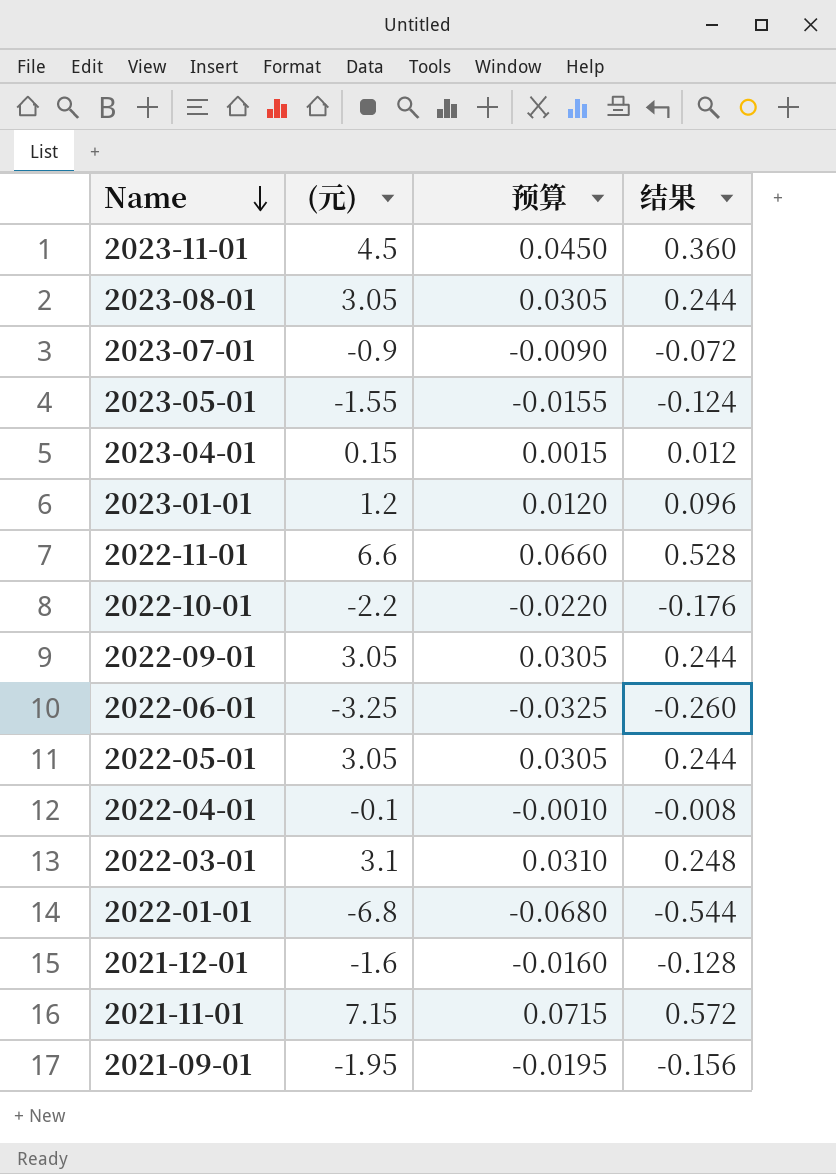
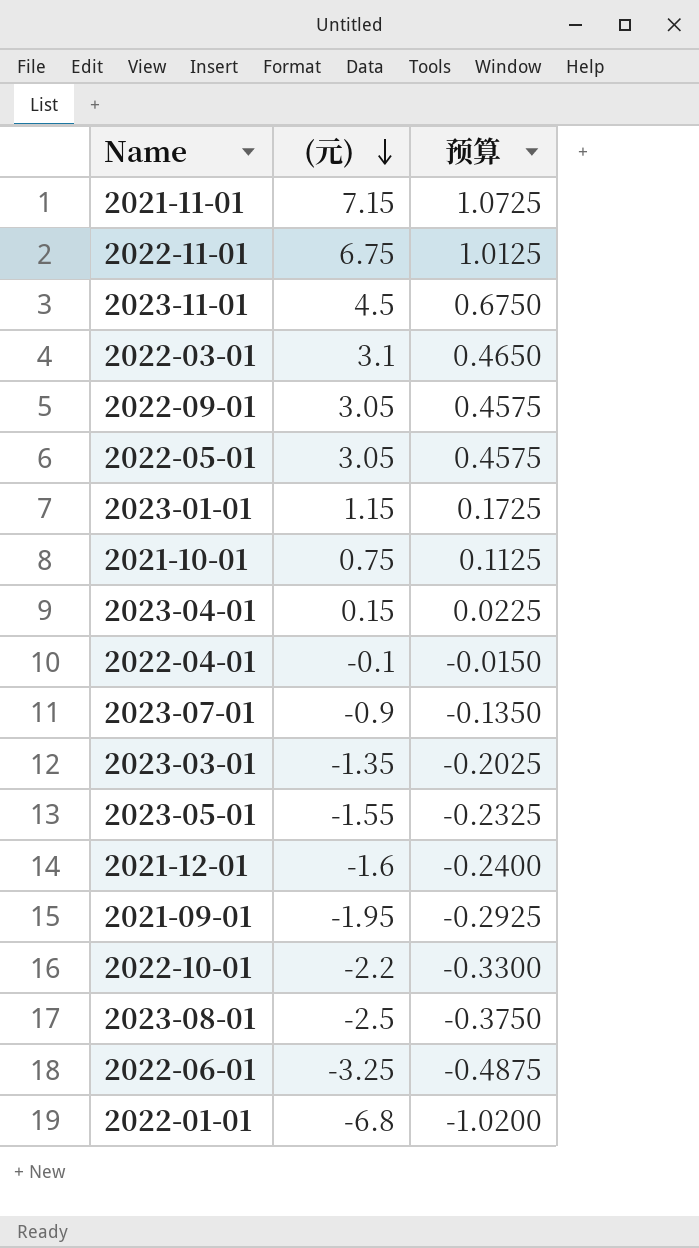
row order: Name descending -> (元) descending
column 结果 | formula: [(元)] * 0.08 -> none
column 预算 | formula: [(元)] * 0.01 -> [(元)] * 0.15
2022-11-01 | (元): 6.6 -> 6.75
2023-01-01 | (元): 1.2 -> 1.15
row 2021-10-01: none -> 0.75 | 0.1125
row 2023-03-01: none -> -1.35 | -0.2025
2023-08-01 | (元): 3.05 -> -2.5

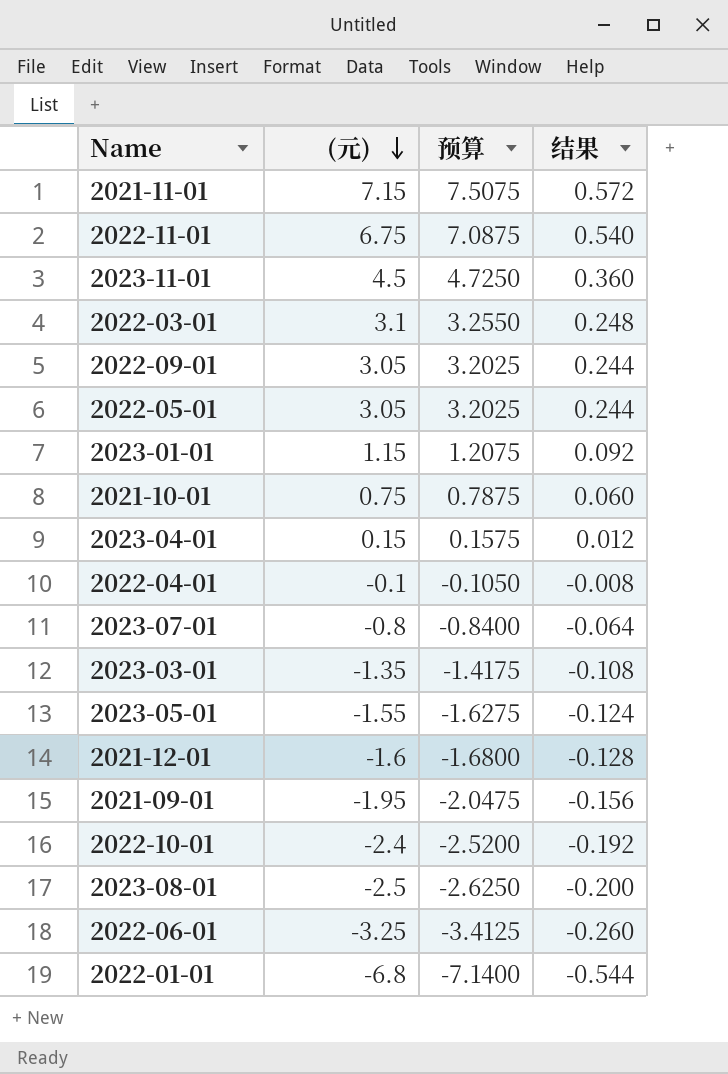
column 预算 | formula: [(元)] * 0.15 -> [(元)] * 1.05
column 结果 | formula: none -> [(元)] * 0.08
2023-07-01 | (元): -0.9 -> -0.8
2022-10-01 | (元): -2.2 -> -2.4

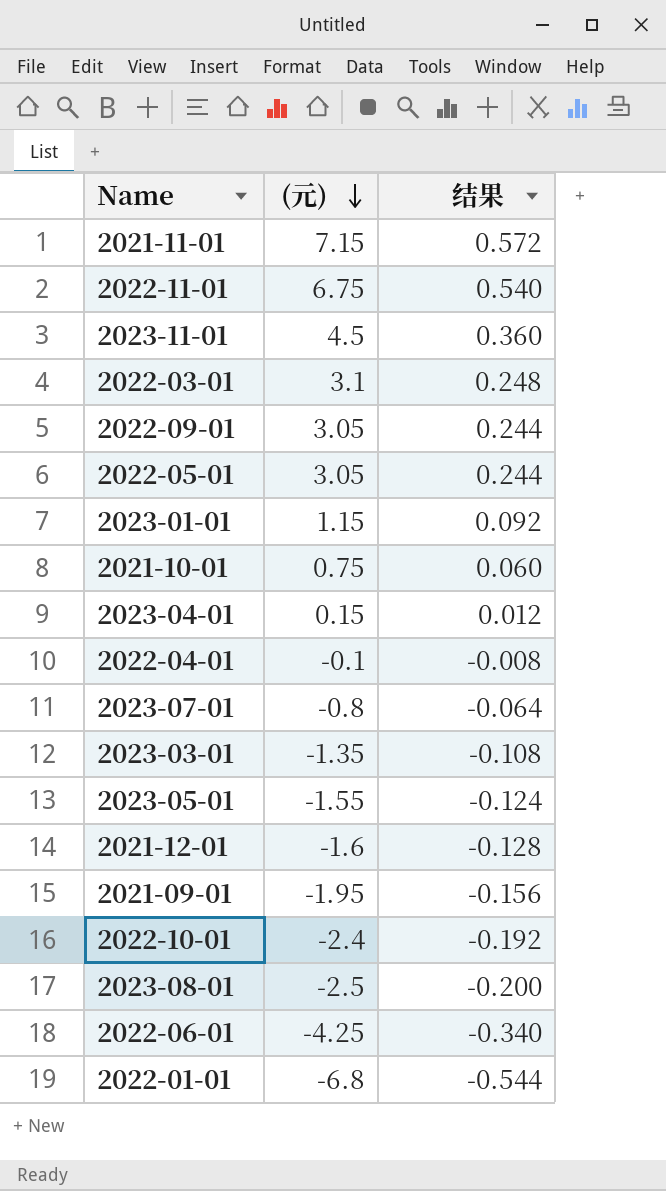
column 预算 | formula: [(元)] * 1.05 -> none
2022-06-01 | (元): -3.25 -> -4.25
2022-06-01 | 结果: -0.260 -> -0.340

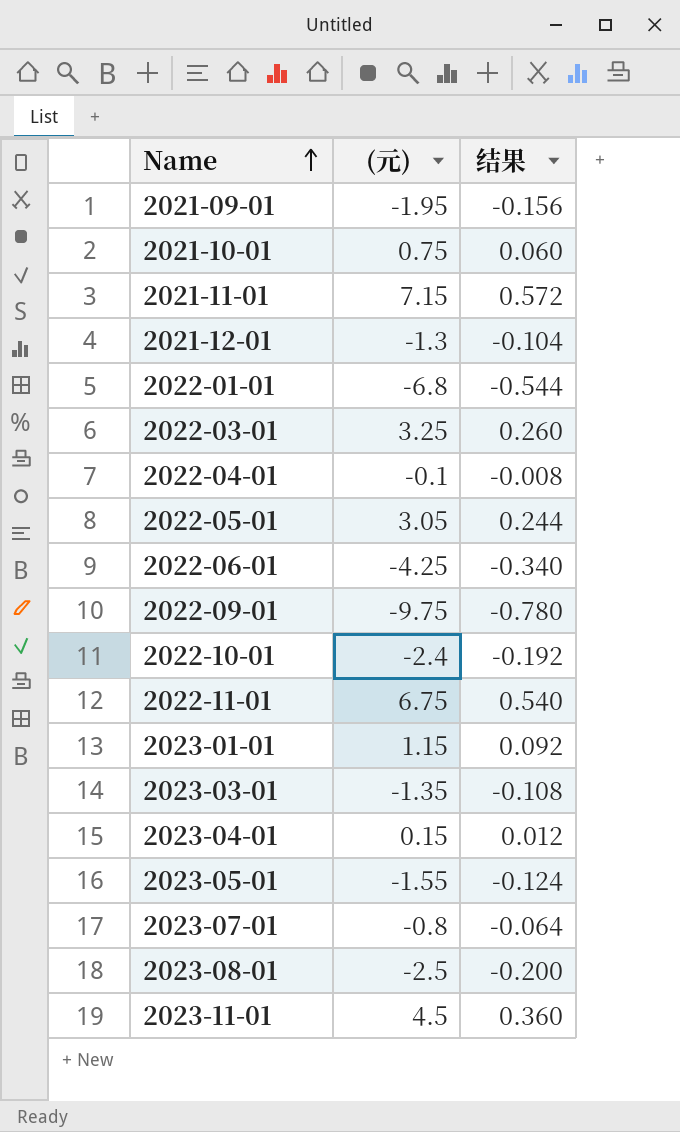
row order: (元) descending -> Name ascending
2021-12-01 | (元): -1.6 -> -1.3
2021-12-01 | 结果: -0.128 -> -0.104
2022-03-01 | (元): 3.1 -> 3.25
2022-03-01 | 结果: 0.248 -> 0.260
2022-09-01 | (元): 3.05 -> -9.75
2022-09-01 | 结果: 0.244 -> -0.780

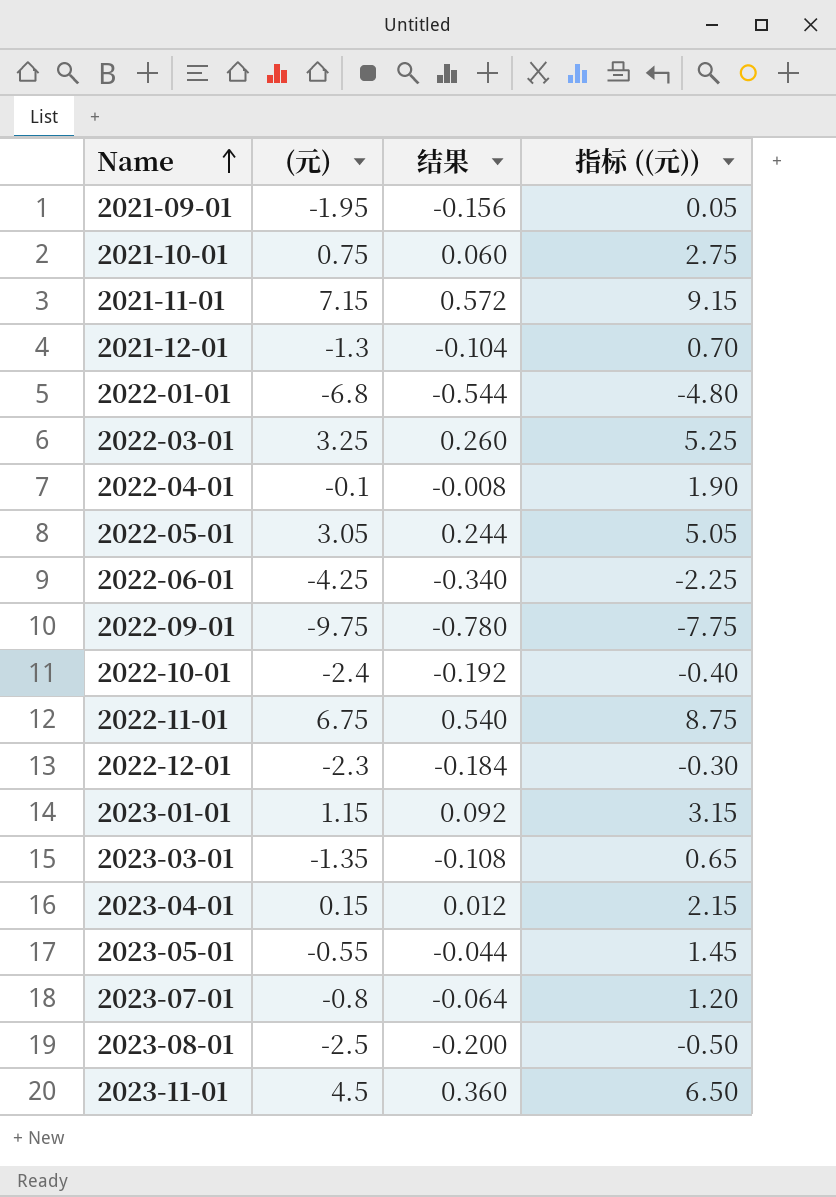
column 指标 ((元)) | formula: none -> [(元)] + 2
row 2022-12-01: none -> -2.3 | -0.184 | -0.30
2023-05-01 | (元): -1.55 -> -0.55
2023-05-01 | 结果: -0.124 -> -0.044

